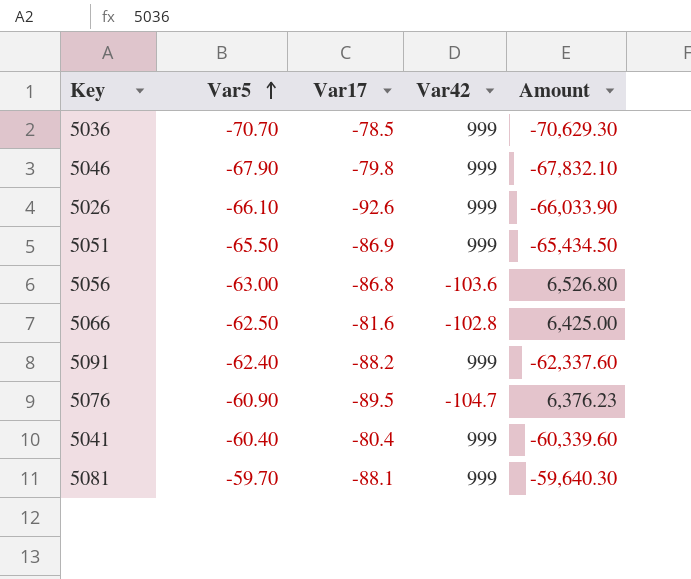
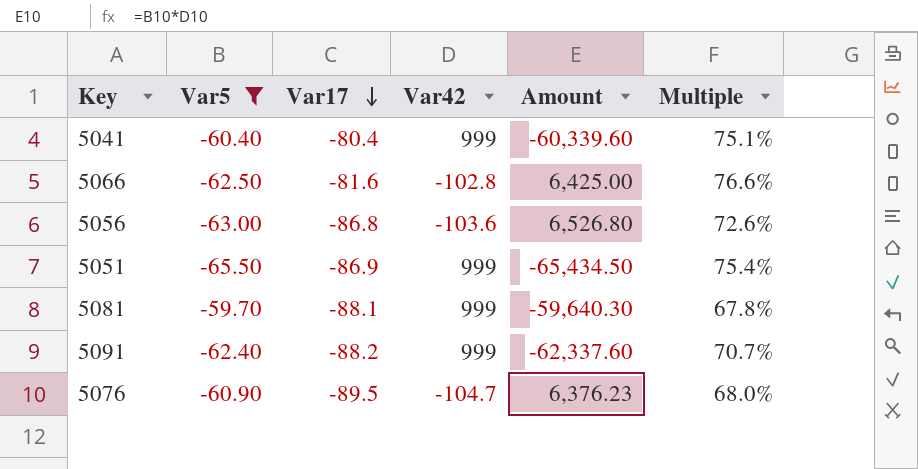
filter: none -> Var5 >= -65.50
row order: Var5 ascending -> Var17 descending
column Multiple | formula: none -> [Var5] / [Var17]

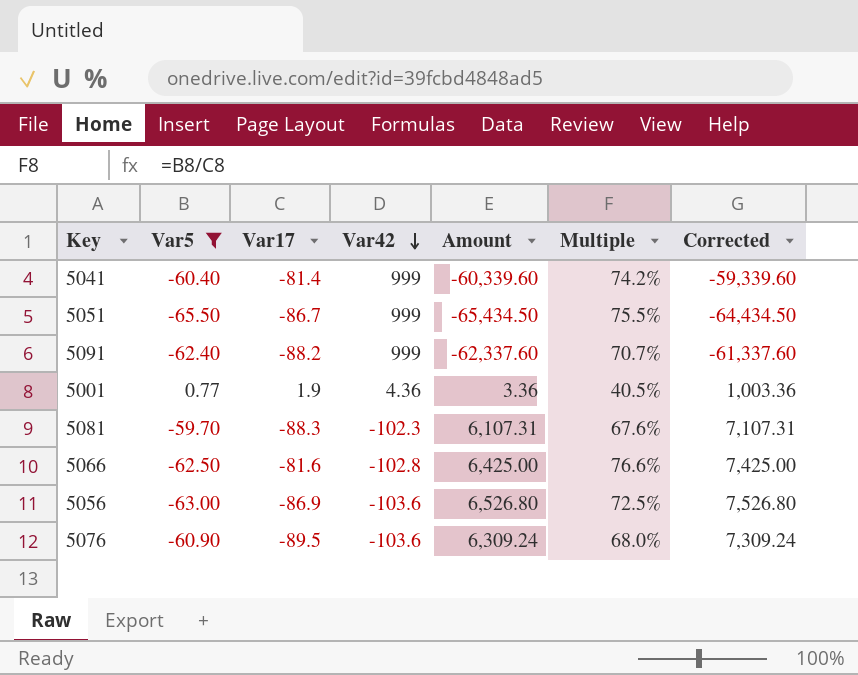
row order: Var17 descending -> Var42 descending
column Corrected | formula: none -> [Amount] + 1000
5041 | Var17: -80.4 -> -81.4
5041 | Multiple: 75.1% -> 74.2%
5051 | Var17: -86.9 -> -86.7
5051 | Multiple: 75.4% -> 75.5%
row 5001: none -> 0.77 | 1.9 | 4.36 | 3.36 | 40.5% | 1,003.36
5081 | Var17: -88.1 -> -88.3
5081 | Var42: 999 -> -102.3
5081 | Amount: -59,640.30 -> 6,107.31
5081 | Multiple: 67.8% -> 67.6%
5056 | Var17: -86.8 -> -86.9
5056 | Multiple: 72.6% -> 72.5%
5076 | Var42: -104.7 -> -103.6
5076 | Amount: 6,376.23 -> 6,309.24

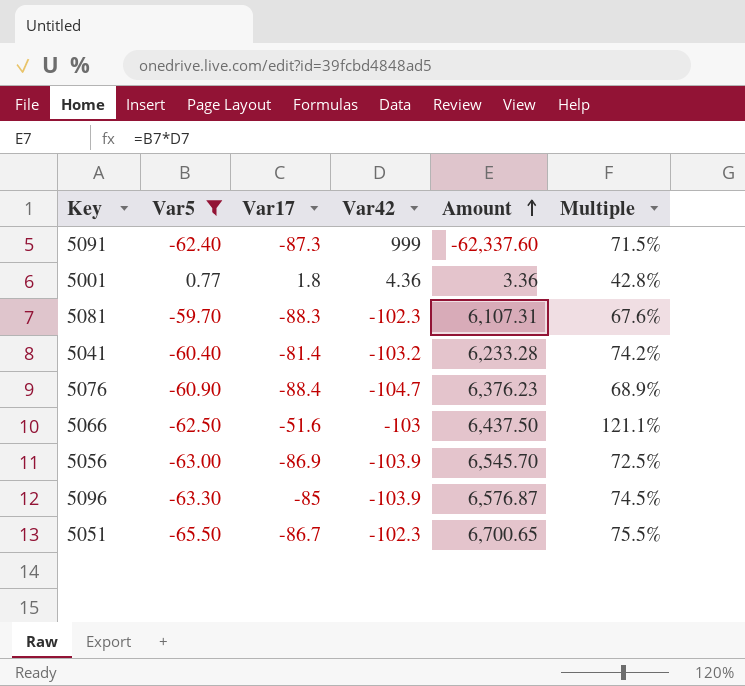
row order: Var42 descending -> Amount ascending
column Corrected | formula: [Amount] + 1000 -> none
5091 | Var17: -88.2 -> -87.3
5091 | Multiple: 70.7% -> 71.5%
5001 | Var17: 1.9 -> 1.8
5001 | Multiple: 40.5% -> 42.8%
5041 | Var42: 999 -> -103.2
5041 | Amount: -60,339.60 -> 6,233.28
5076 | Var17: -89.5 -> -88.4
5076 | Var42: -103.6 -> -104.7
5076 | Amount: 6,309.24 -> 6,376.23
5076 | Multiple: 68.0% -> 68.9%
5066 | Var17: -81.6 -> -51.6
5066 | Var42: -102.8 -> -103
5066 | Amount: 6,425.00 -> 6,437.50
5066 | Multiple: 76.6% -> 121.1%
5056 | Var42: -103.6 -> -103.9
5056 | Amount: 6,526.80 -> 6,545.70
row 5096: none -> -63.30 | -85 | -103.9 | 6,576.87 | 74.5%
5051 | Var42: 999 -> -102.3
5051 | Amount: -65,434.50 -> 6,700.65

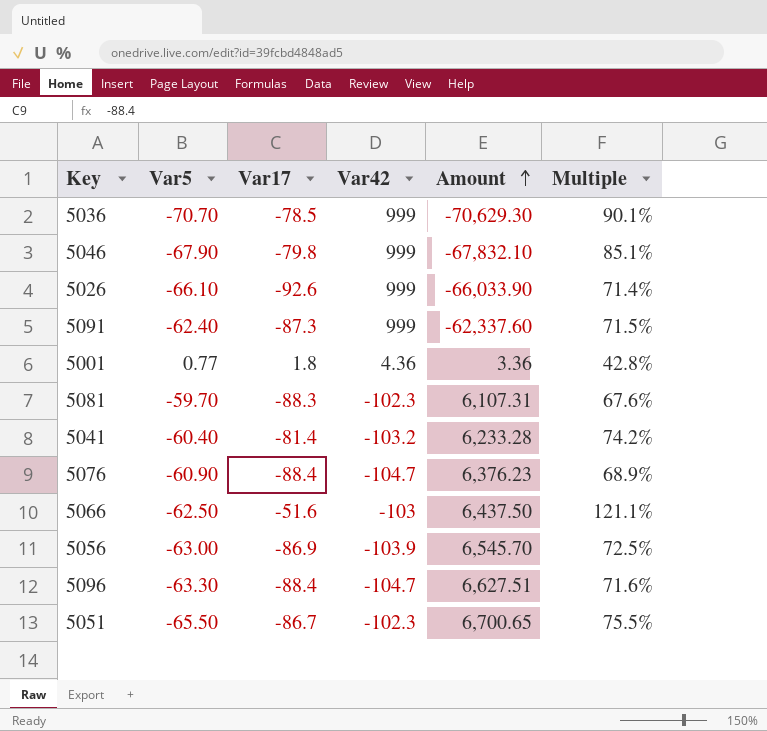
filter: Var5 >= -65.50 -> none
5096 | Var17: -85 -> -88.4
5096 | Var42: -103.9 -> -104.7
5096 | Amount: 6,576.87 -> 6,627.51
5096 | Multiple: 74.5% -> 71.6%

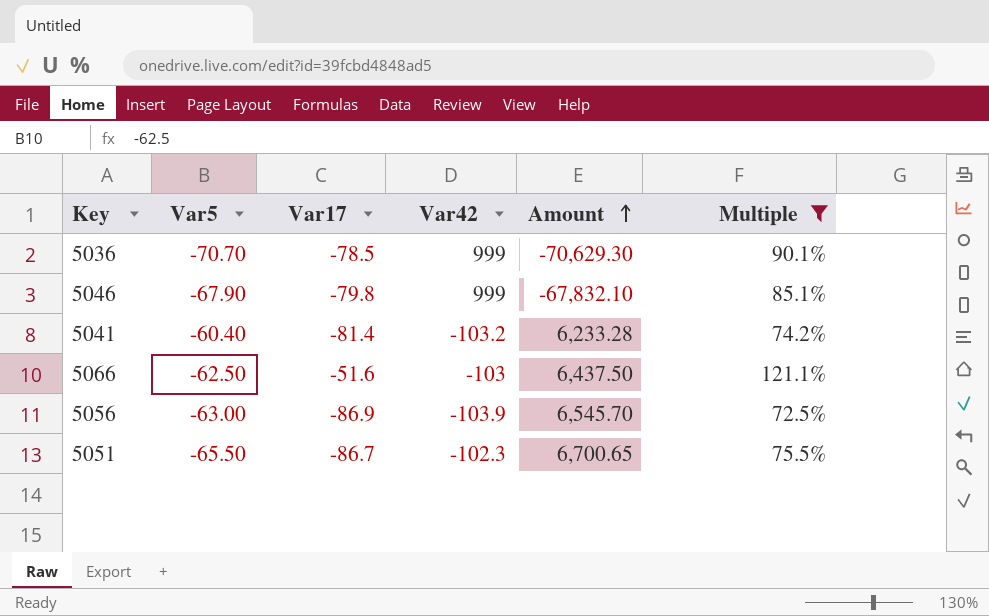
filter: none -> Multiple >= 72.5%

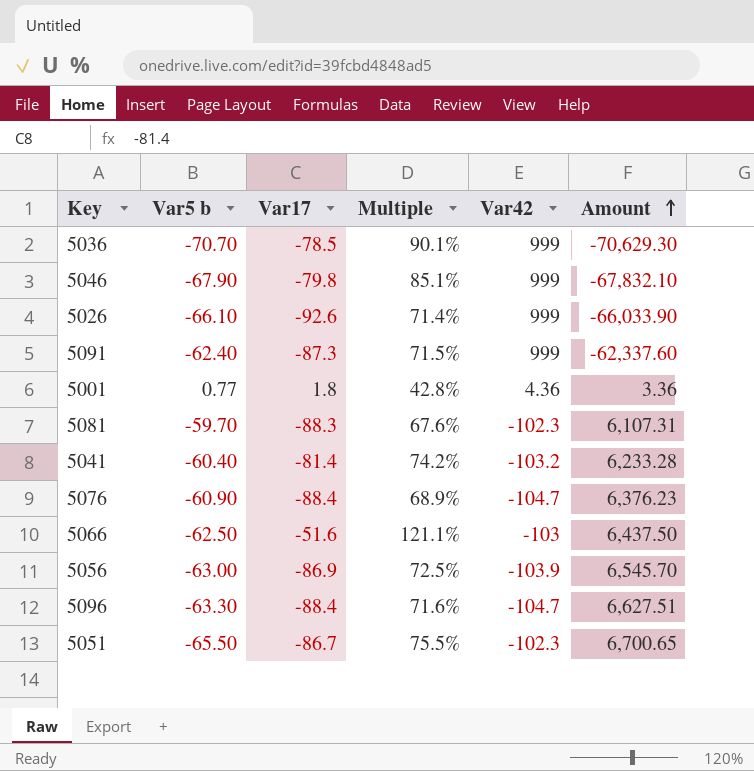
filter: Multiple >= 72.5% -> none
column name: Var5 -> Var5 b
column Multiple | position: 6 -> 4

